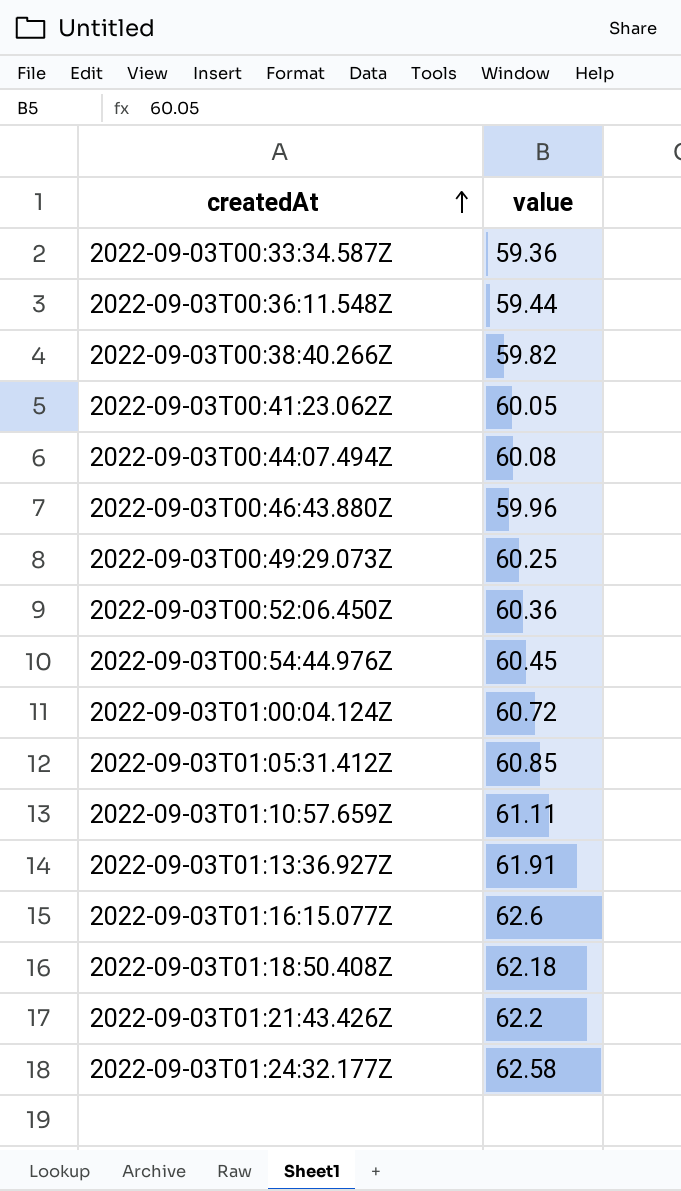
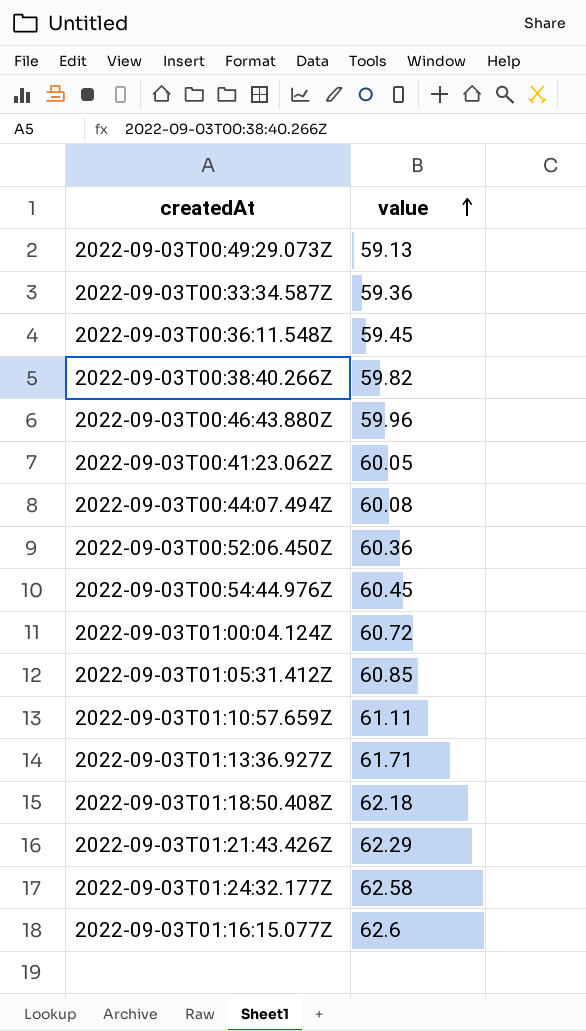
row order: createdAt ascending -> value ascending
2022-09-03T00:49:29.073Z | value: 60.25 -> 59.13
2022-09-03T00:36:11.548Z | value: 59.44 -> 59.45
2022-09-03T01:13:36.927Z | value: 61.91 -> 61.71
2022-09-03T01:21:43.426Z | value: 62.2 -> 62.29

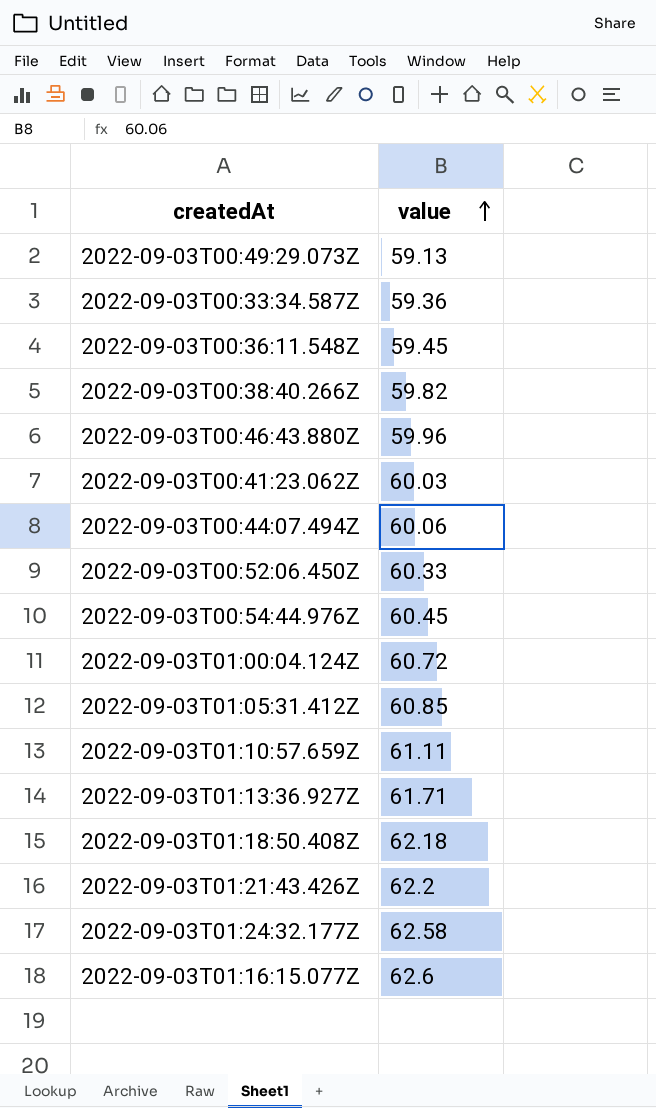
2022-09-03T00:41:23.062Z | value: 60.05 -> 60.03
2022-09-03T00:44:07.494Z | value: 60.08 -> 60.06
2022-09-03T00:52:06.450Z | value: 60.36 -> 60.33
2022-09-03T01:21:43.426Z | value: 62.29 -> 62.2

